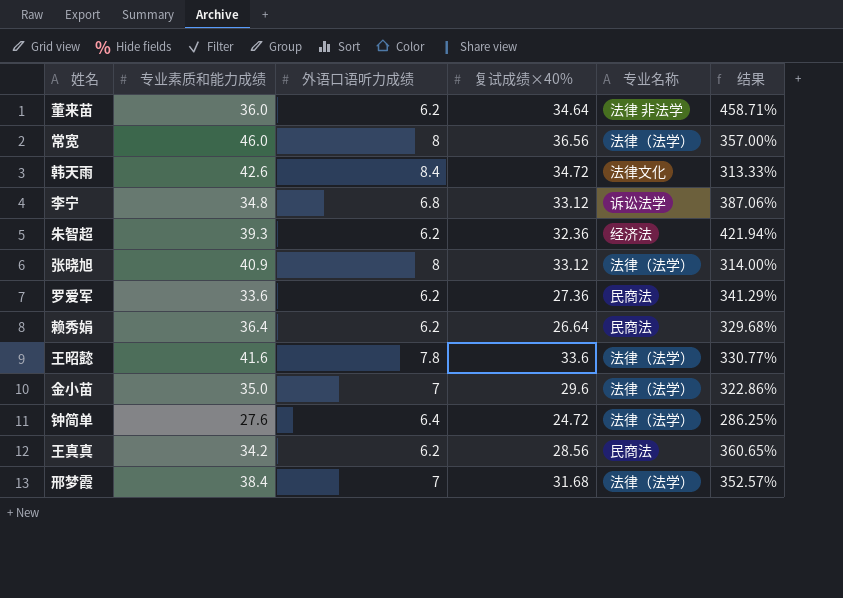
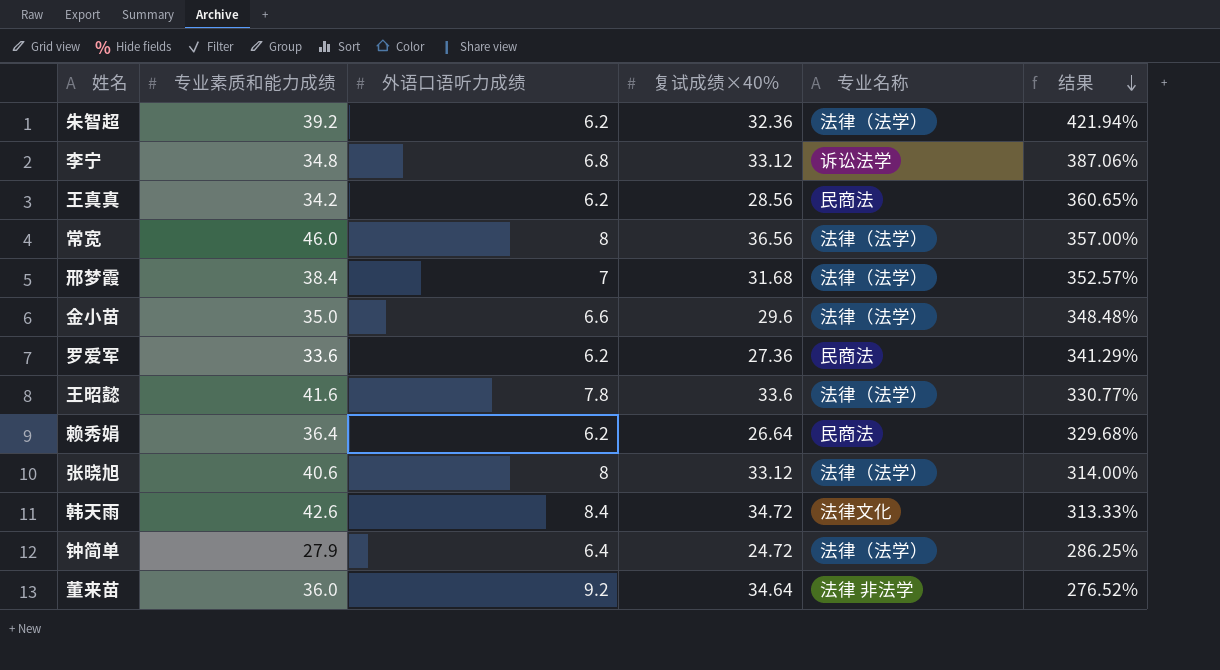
row order: none -> 结果 descending
朱智超 | 专业素质和能力成绩: 39.3 -> 39.2
朱智超 | 专业名称: 经济法 -> 法律（法学）
金小苗 | 外语口语听力成绩: 7 -> 6.6
金小苗 | 结果: 322.86% -> 348.48%
张晓旭 | 专业素质和能力成绩: 40.9 -> 40.6
钟简单 | 专业素质和能力成绩: 27.6 -> 27.9
董来苗 | 外语口语听力成绩: 6.2 -> 9.2
董来苗 | 结果: 458.71% -> 276.52%

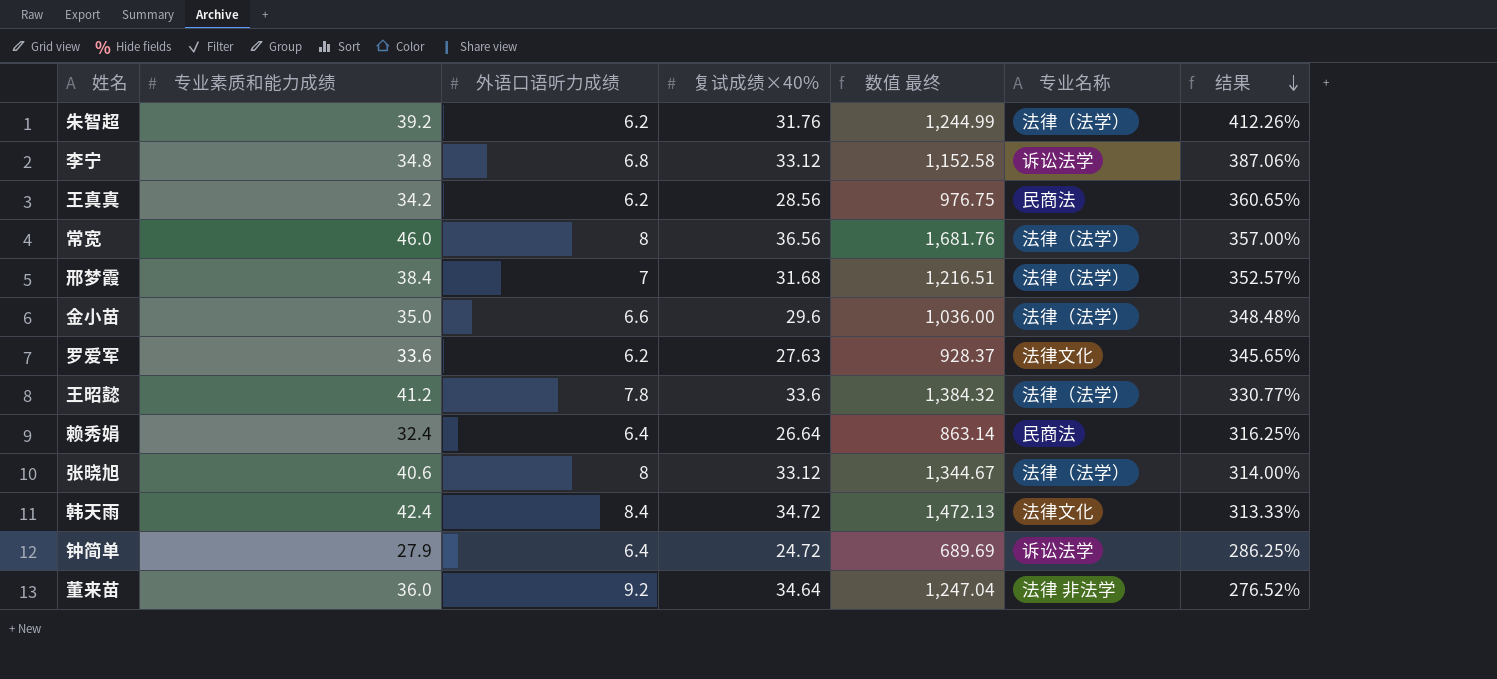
column 数值 最终 | formula: none -> [专业素质和能力成绩] * [复试成绩×40%]
朱智超 | 复试成绩×40%: 32.36 -> 31.76
朱智超 | 结果: 421.94% -> 412.26%
罗爱军 | 复试成绩×40%: 27.36 -> 27.63
罗爱军 | 专业名称: 民商法 -> 法律文化
罗爱军 | 结果: 341.29% -> 345.65%
王昭懿 | 专业素质和能力成绩: 41.6 -> 41.2
赖秀娟 | 专业素质和能力成绩: 36.4 -> 32.4
赖秀娟 | 外语口语听力成绩: 6.2 -> 6.4
赖秀娟 | 结果: 329.68% -> 316.25%
韩天雨 | 专业素质和能力成绩: 42.6 -> 42.4
钟简单 | 专业名称: 法律（法学） -> 诉讼法学

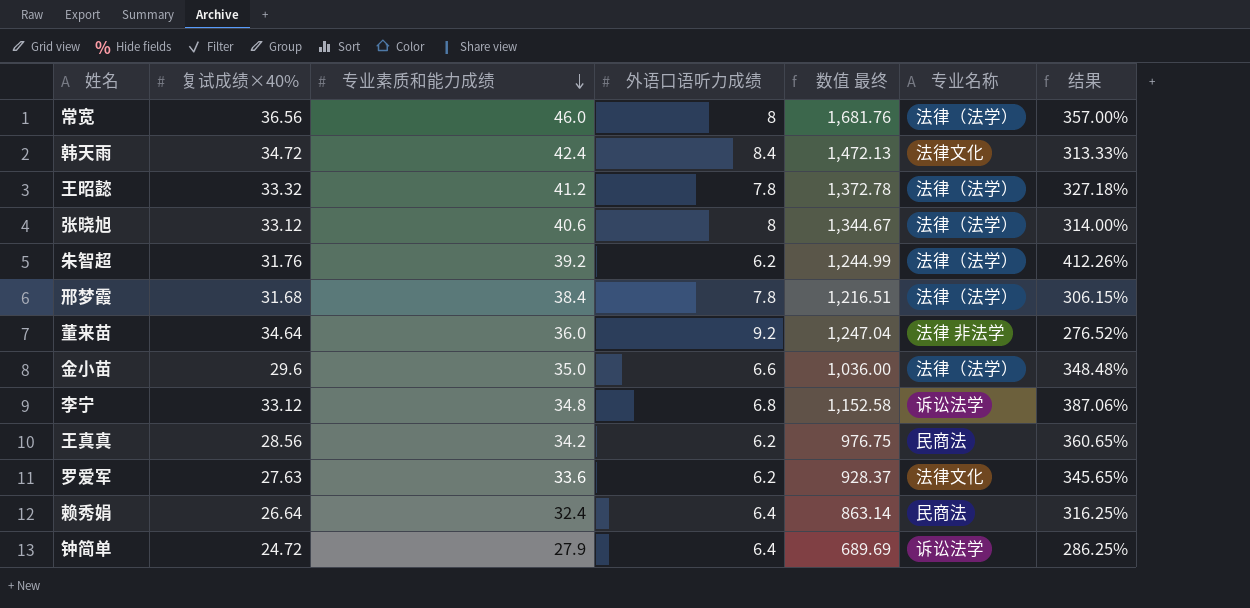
row order: 结果 descending -> 专业素质和能力成绩 descending
column 复试成绩×40% | position: 4 -> 2
王昭懿 | 复试成绩×40%: 33.6 -> 33.32
王昭懿 | 数值 最终: 1,384.32 -> 1,372.78
王昭懿 | 结果: 330.77% -> 327.18%
邢梦霞 | 外语口语听力成绩: 7 -> 7.8
邢梦霞 | 结果: 352.57% -> 306.15%

